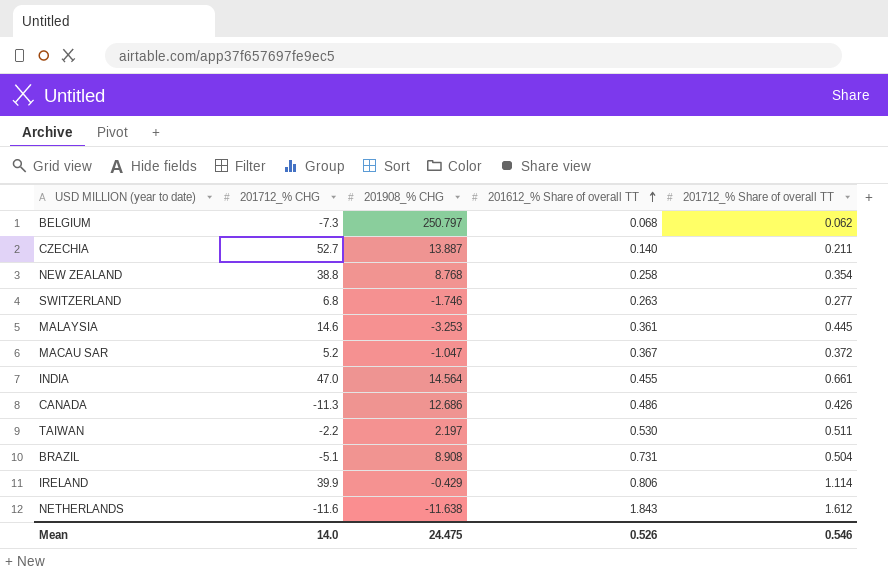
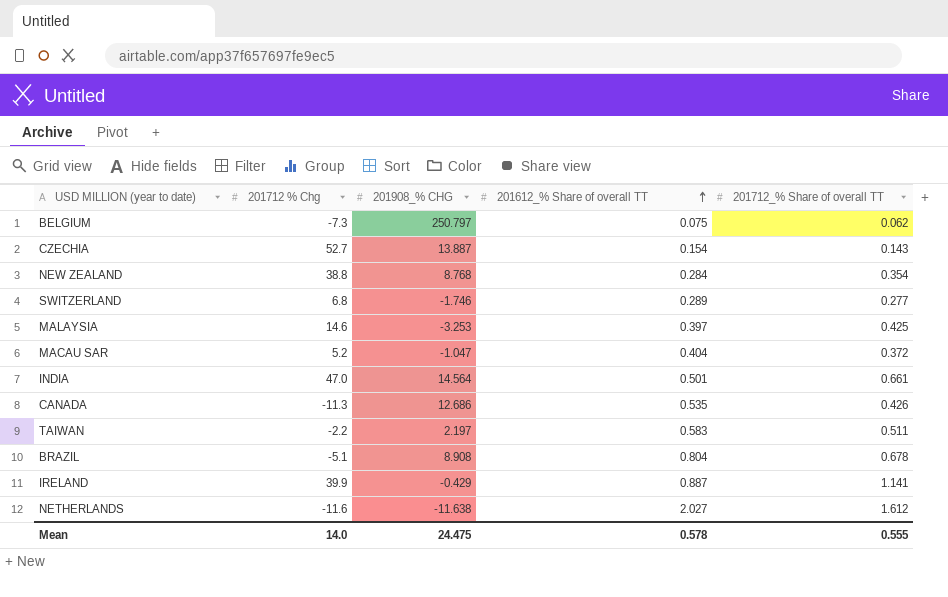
column name: 201712_% CHG -> 201712 % Chg
BELGIUM | 201612_% Share of overall TT: 0.068 -> 0.075
CZECHIA | 201612_% Share of overall TT: 0.140 -> 0.154
CZECHIA | 201712_% Share of overall TT: 0.211 -> 0.143
NEW ZEALAND | 201612_% Share of overall TT: 0.258 -> 0.284
SWITZERLAND | 201612_% Share of overall TT: 0.263 -> 0.289
MALAYSIA | 201612_% Share of overall TT: 0.361 -> 0.397
MALAYSIA | 201712_% Share of overall TT: 0.445 -> 0.425
MACAU SAR | 201612_% Share of overall TT: 0.367 -> 0.404
INDIA | 201612_% Share of overall TT: 0.455 -> 0.501
CANADA | 201612_% Share of overall TT: 0.486 -> 0.535
TAIWAN | 201612_% Share of overall TT: 0.530 -> 0.583
BRAZIL | 201612_% Share of overall TT: 0.731 -> 0.804
BRAZIL | 201712_% Share of overall TT: 0.504 -> 0.678
IRELAND | 201612_% Share of overall TT: 0.806 -> 0.887
IRELAND | 201712_% Share of overall TT: 1.114 -> 1.141
NETHERLANDS | 201612_% Share of overall TT: 1.843 -> 2.027
Mean | 201612_% Share of overall TT: 0.526 -> 0.578
Mean | 201712_% Share of overall TT: 0.546 -> 0.555

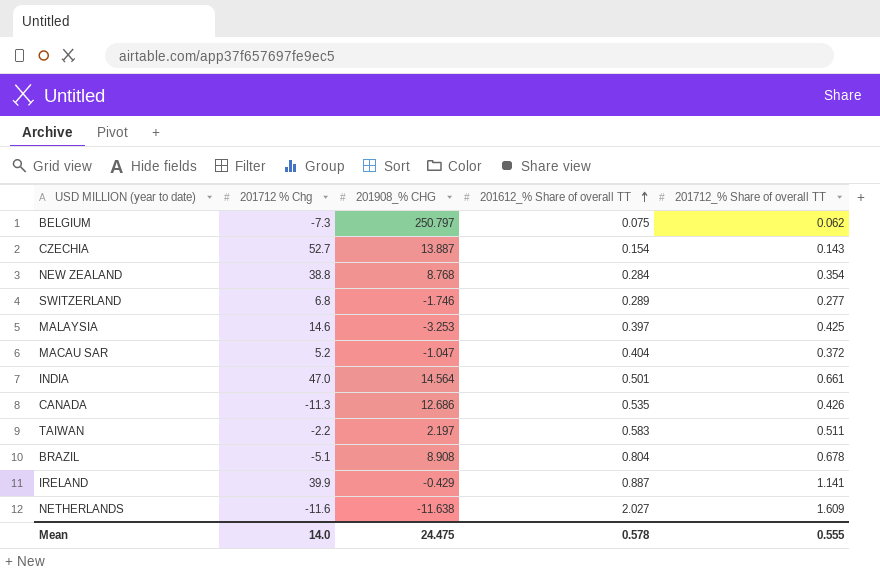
NETHERLANDS | 201712_% Share of overall TT: 1.612 -> 1.609

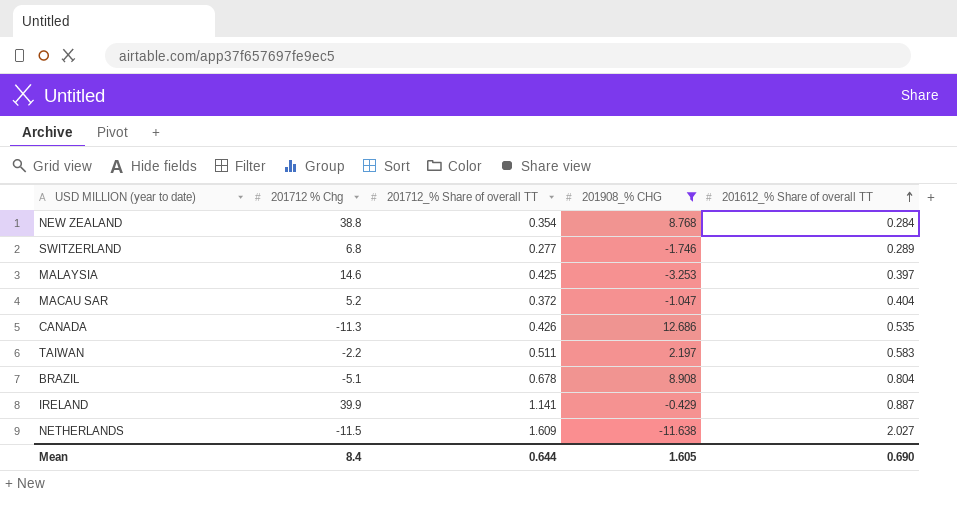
filter: none -> 201908_% CHG <= 12.686
column 201712_% Share of overall TT | position: 5 -> 3
NETHERLANDS | 201712 % Chg: -11.6 -> -11.5
Mean | 201712 % Chg: 14.0 -> 8.4
Mean | 201712_% Share of overall TT: 0.555 -> 0.644
Mean | 201908_% CHG: 24.475 -> 1.605
Mean | 201612_% Share of overall TT: 0.578 -> 0.690

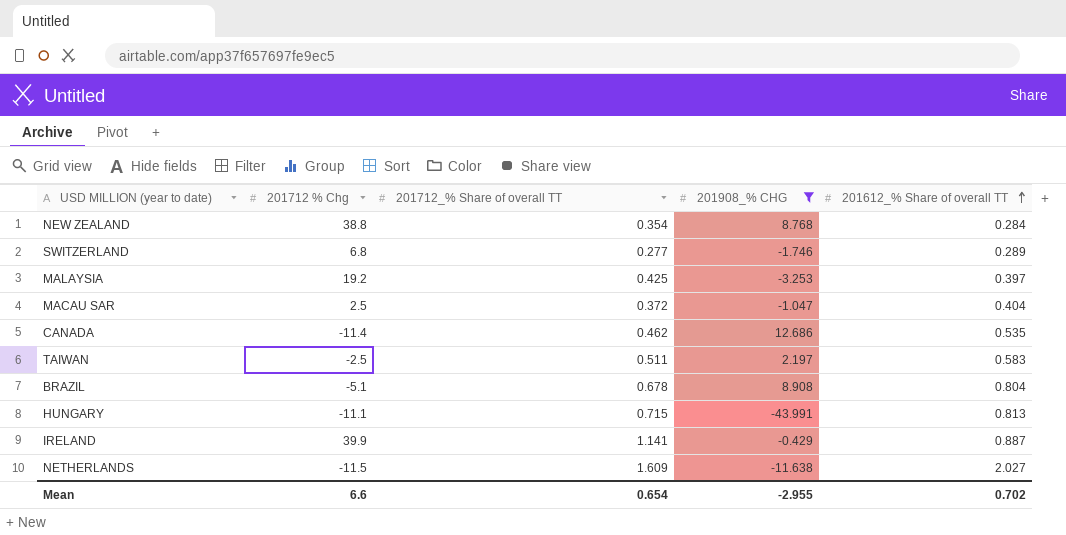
MALAYSIA | 201712 % Chg: 14.6 -> 19.2
MACAU SAR | 201712 % Chg: 5.2 -> 2.5
CANADA | 201712 % Chg: -11.3 -> -11.4
CANADA | 201712_% Share of overall TT: 0.426 -> 0.462
TAIWAN | 201712 % Chg: -2.2 -> -2.5
row HUNGARY: none -> -11.1 | 0.715 | -43.991 | 0.813
Mean | 201712 % Chg: 8.4 -> 6.6
Mean | 201712_% Share of overall TT: 0.644 -> 0.654
Mean | 201908_% CHG: 1.605 -> -2.955
Mean | 201612_% Share of overall TT: 0.690 -> 0.702

